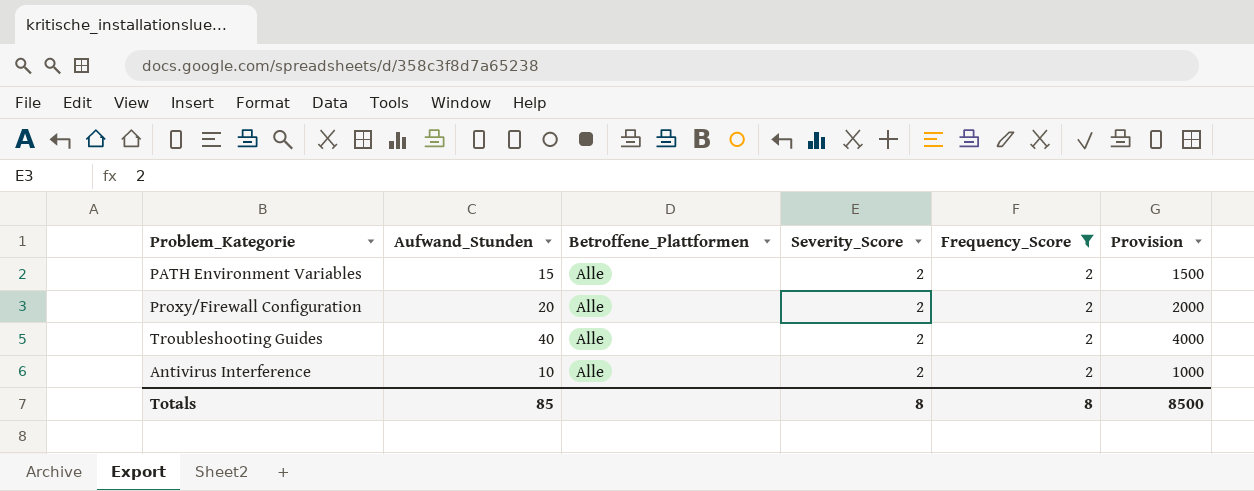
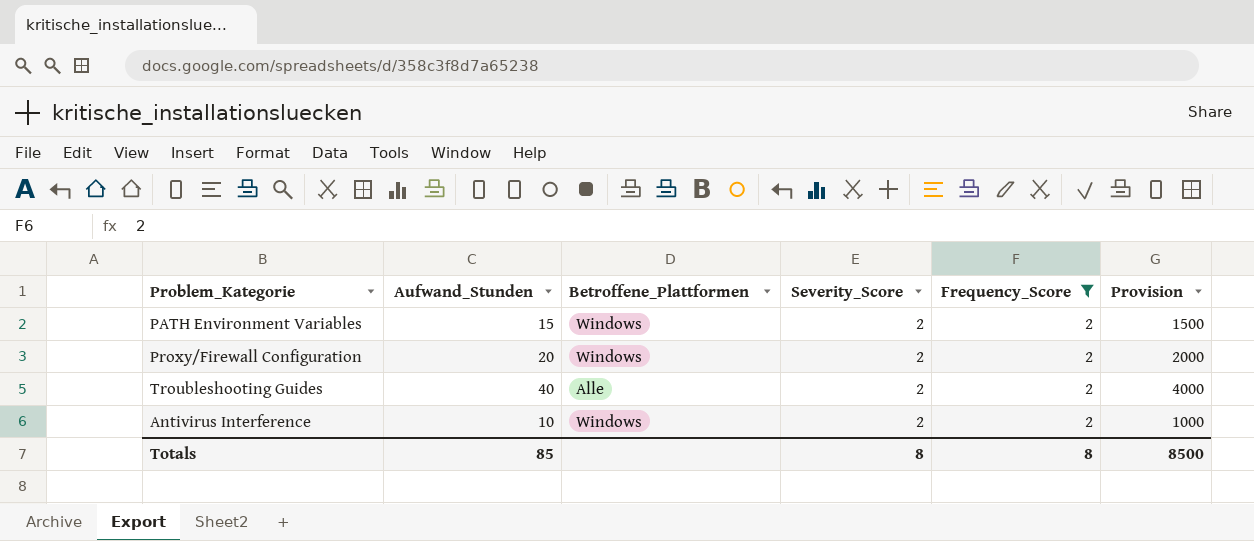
PATH Environment Variables | Betroffene_Plattformen: Alle -> Windows
Proxy/Firewall Configuration | Betroffene_Plattformen: Alle -> Windows
Antivirus Interference | Betroffene_Plattformen: Alle -> Windows

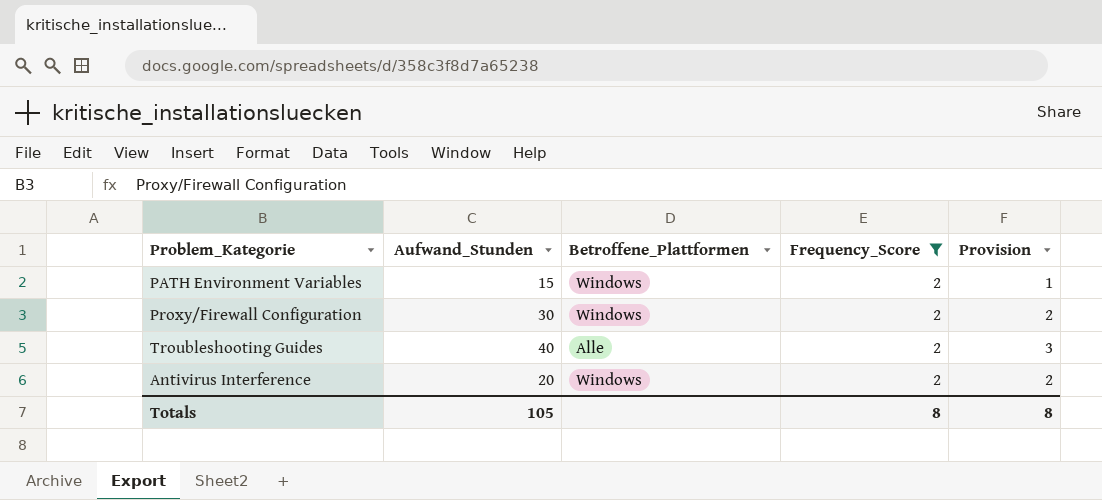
column Severity_Score | position: 4 -> none
column Provision | formula: [Aufwand_Stunden] * 100 -> [Aufwand_Stunden] * 0.08
Proxy/Firewall Configuration | Aufwand_Stunden: 20 -> 30
Antivirus Interference | Aufwand_Stunden: 10 -> 20
Totals | Aufwand_Stunden: 85 -> 105
Totals | Provision: 8500 -> 8

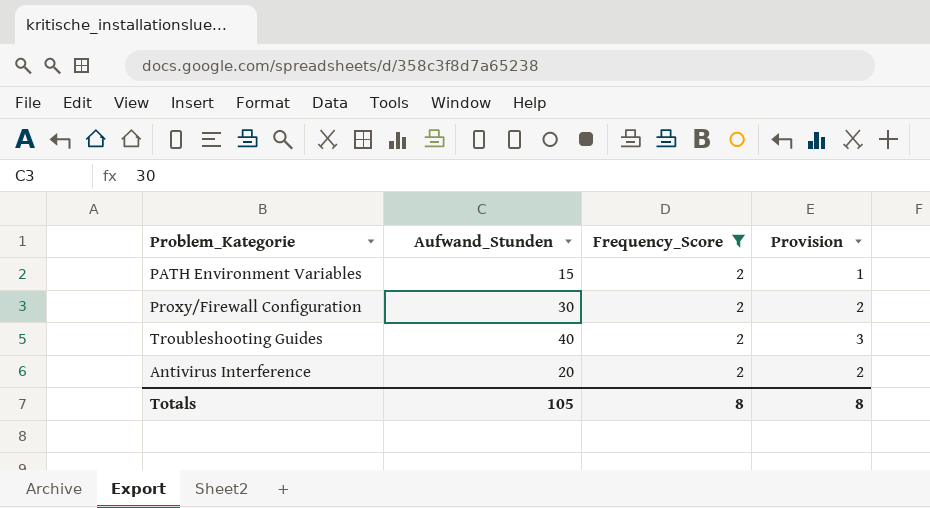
column Betroffene_Plattformen | position: 3 -> none

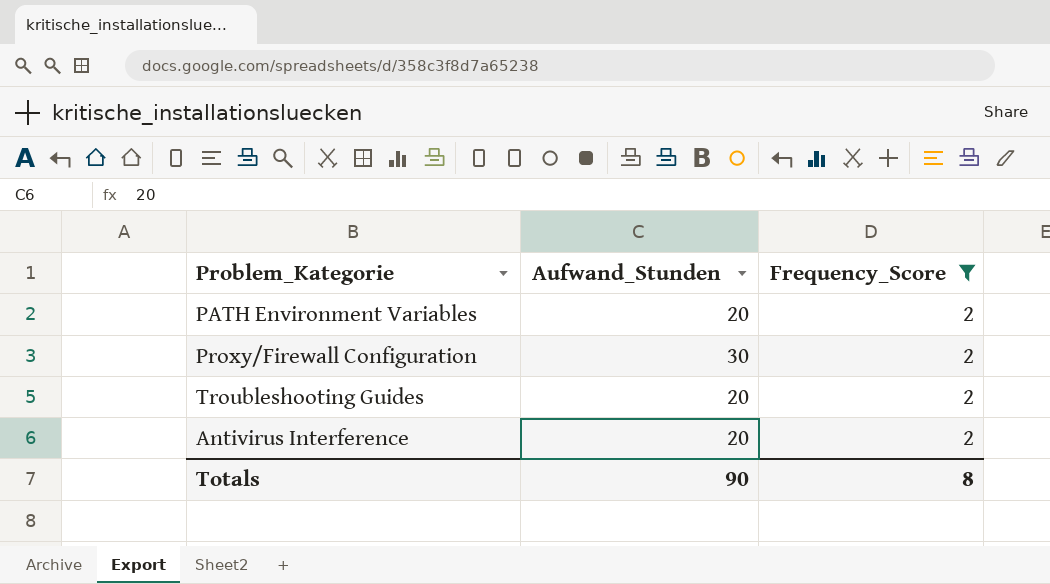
column Provision | formula: [Aufwand_Stunden] * 0.08 -> none
PATH Environment Variables | Aufwand_Stunden: 15 -> 20
Troubleshooting Guides | Aufwand_Stunden: 40 -> 20
Totals | Aufwand_Stunden: 105 -> 90

